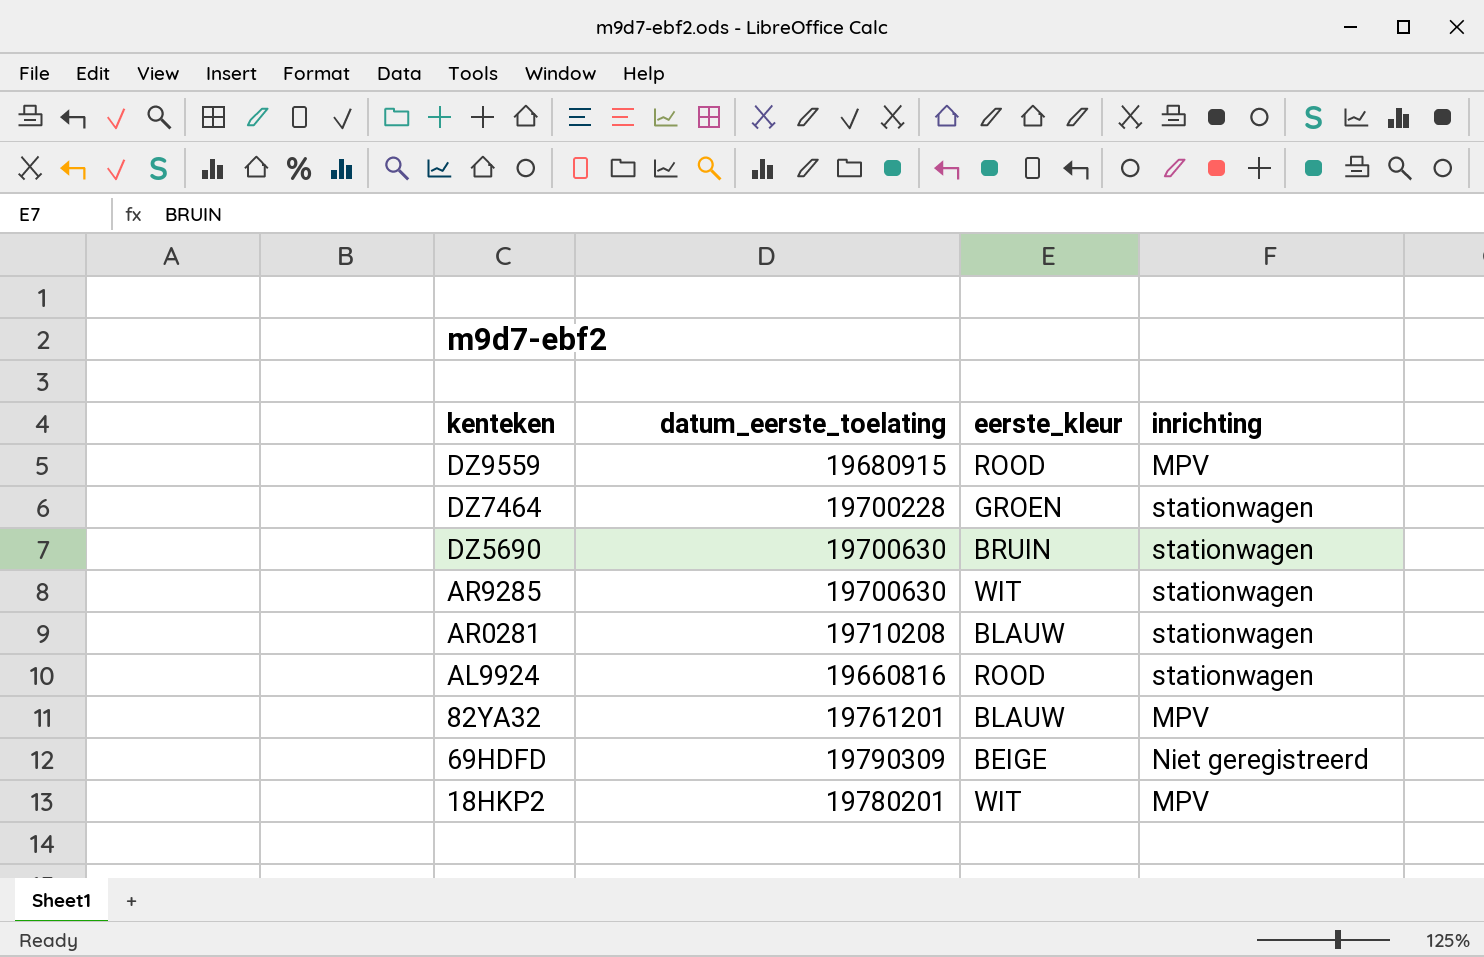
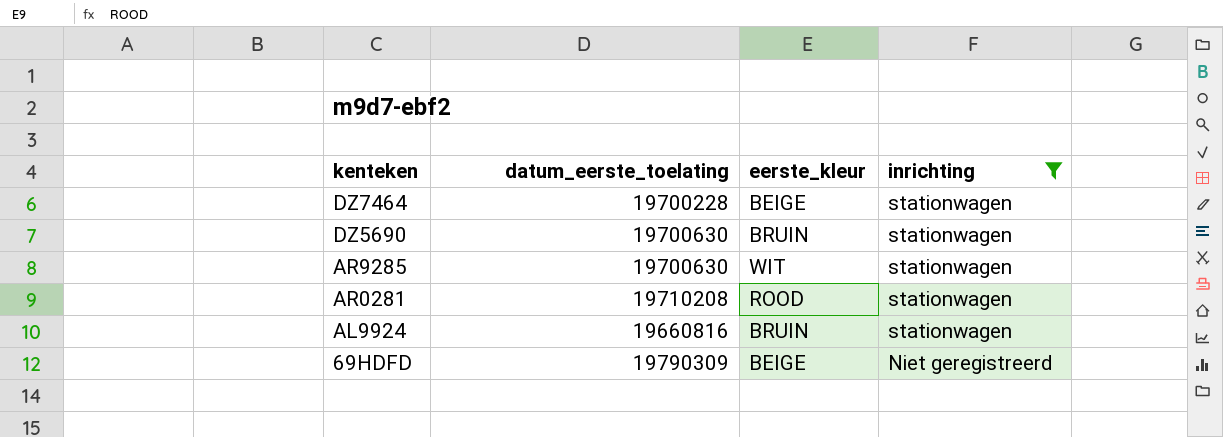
filter: none -> inrichting != MPV
DZ7464 | eerste_kleur: GROEN -> BEIGE
AR0281 | eerste_kleur: BLAUW -> ROOD
AL9924 | eerste_kleur: ROOD -> BRUIN

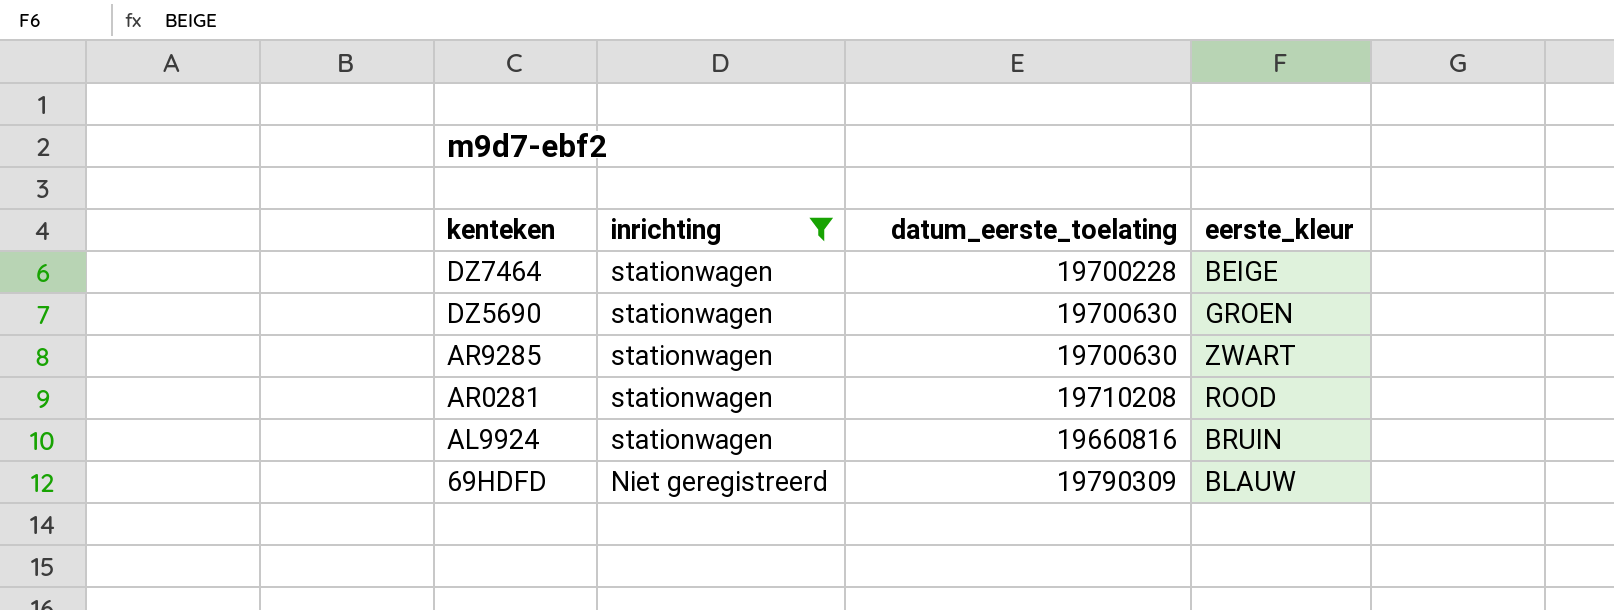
column inrichting | position: 4 -> 2
DZ5690 | eerste_kleur: BRUIN -> GROEN
AR9285 | eerste_kleur: WIT -> ZWART
69HDFD | eerste_kleur: BEIGE -> BLAUW

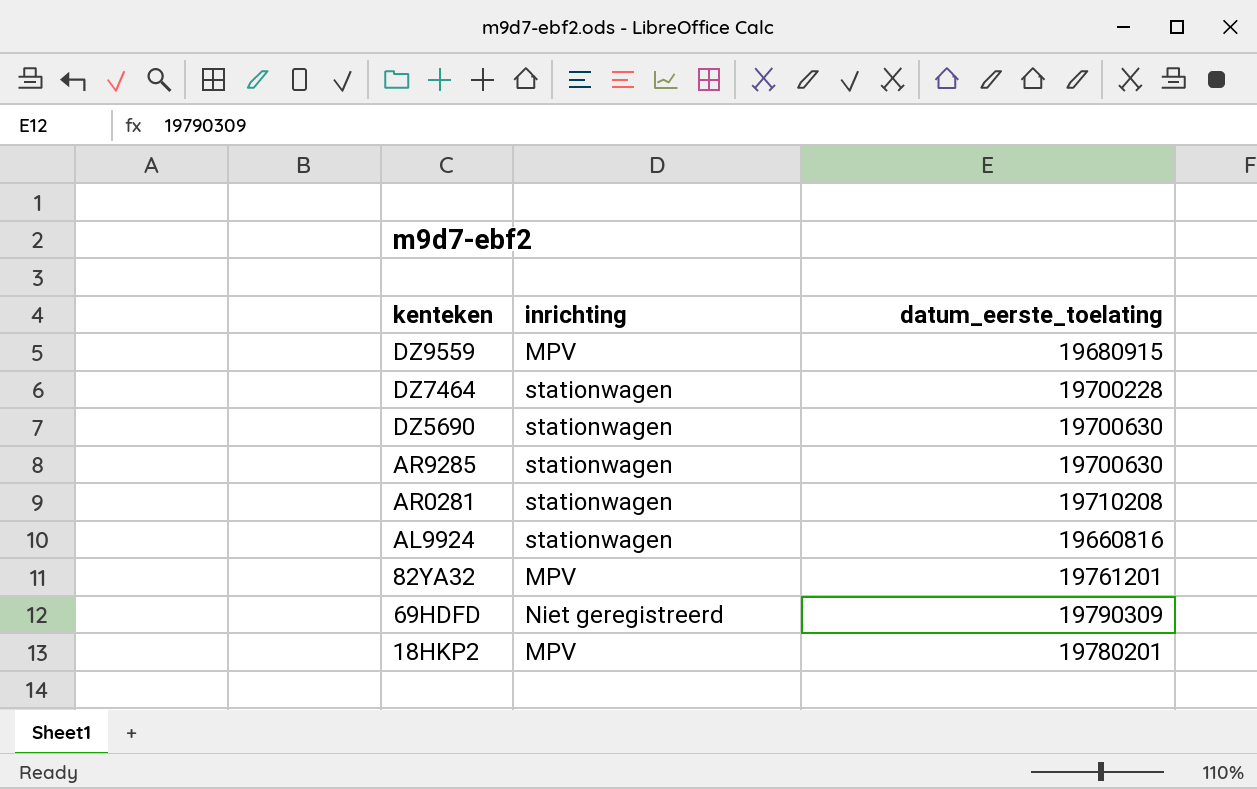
filter: inrichting != MPV -> none
column eerste_kleur | position: 4 -> none

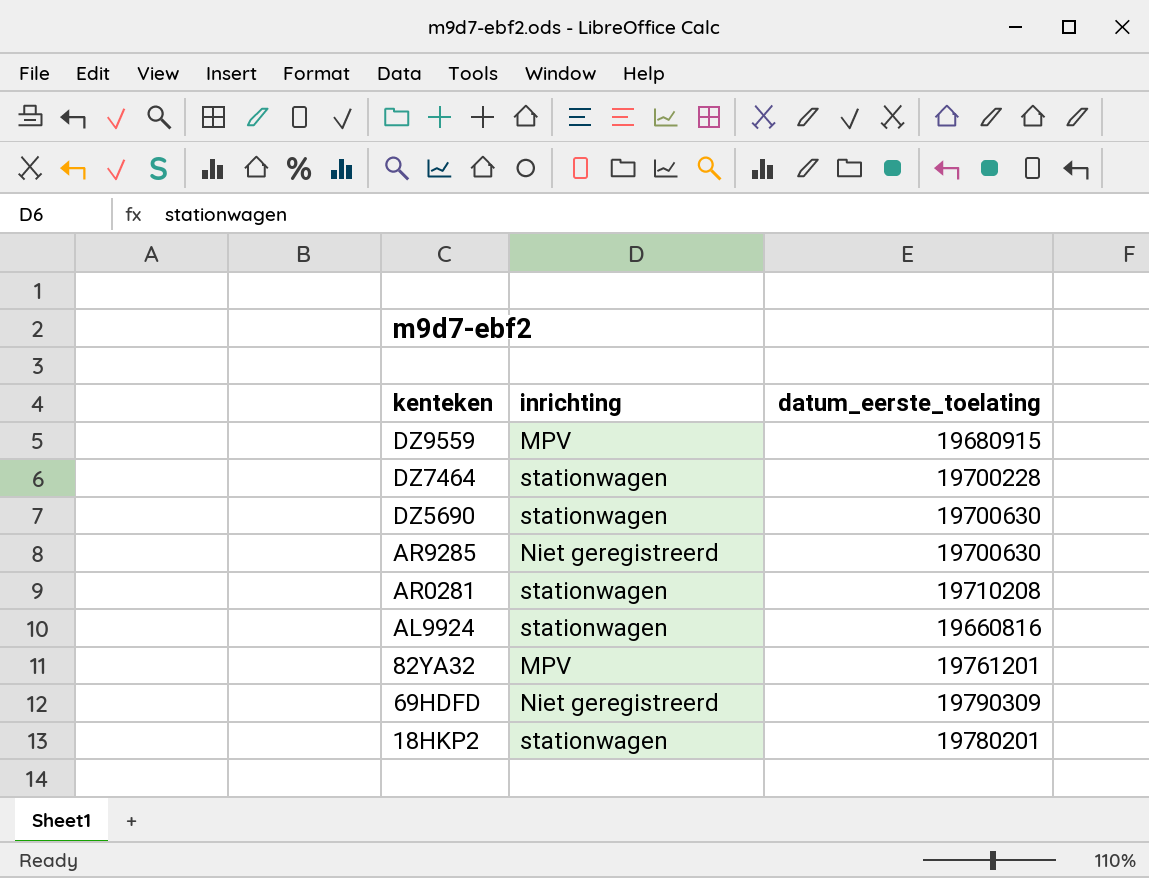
AR9285 | inrichting: stationwagen -> Niet geregistreerd
18HKP2 | inrichting: MPV -> stationwagen

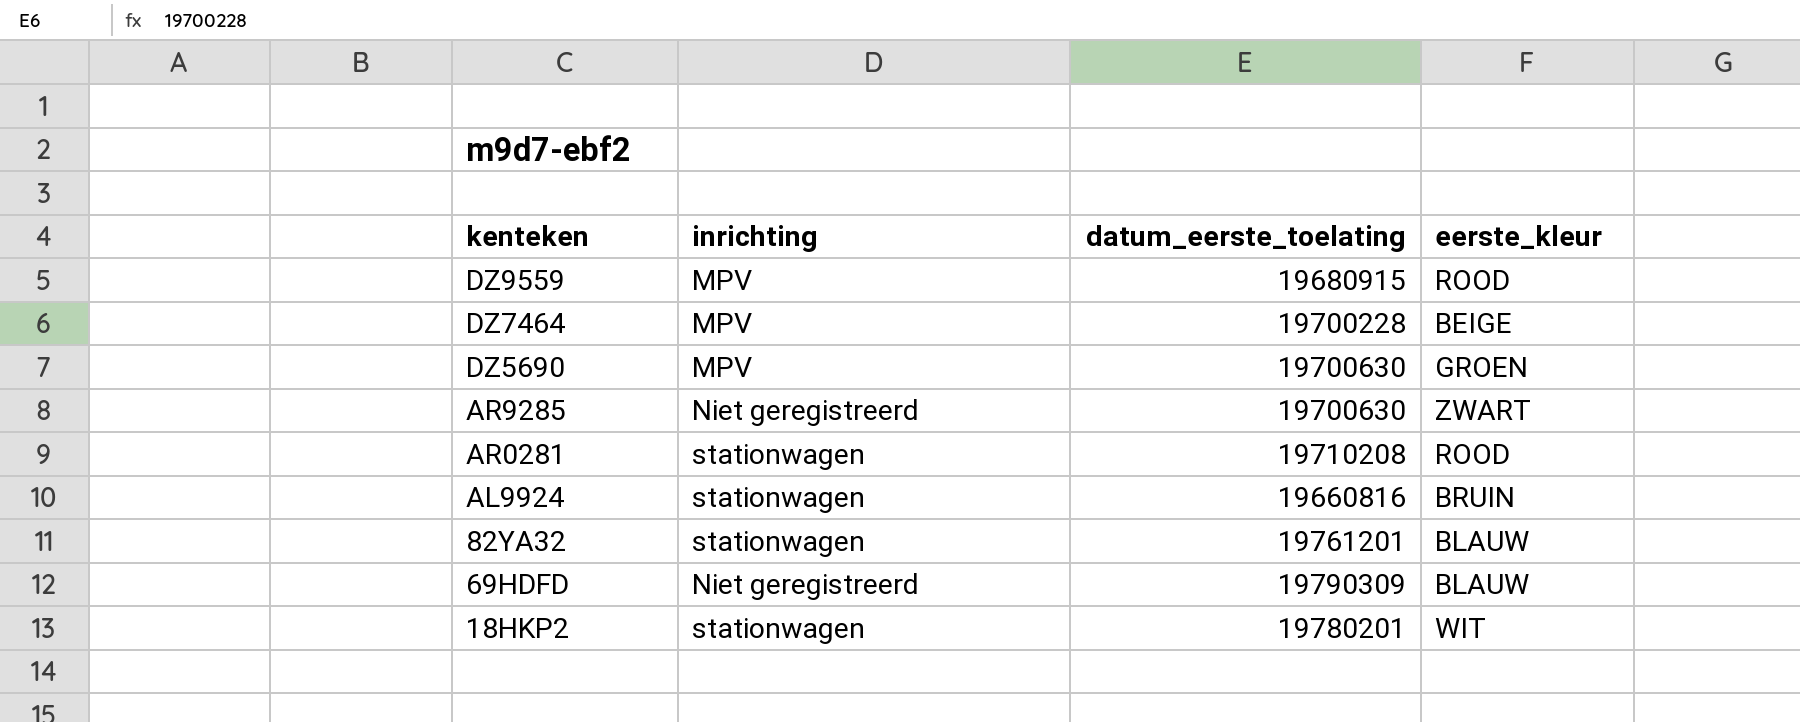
column eerste_kleur | position: none -> 4
DZ7464 | inrichting: stationwagen -> MPV
DZ5690 | inrichting: stationwagen -> MPV
82YA32 | inrichting: MPV -> stationwagen

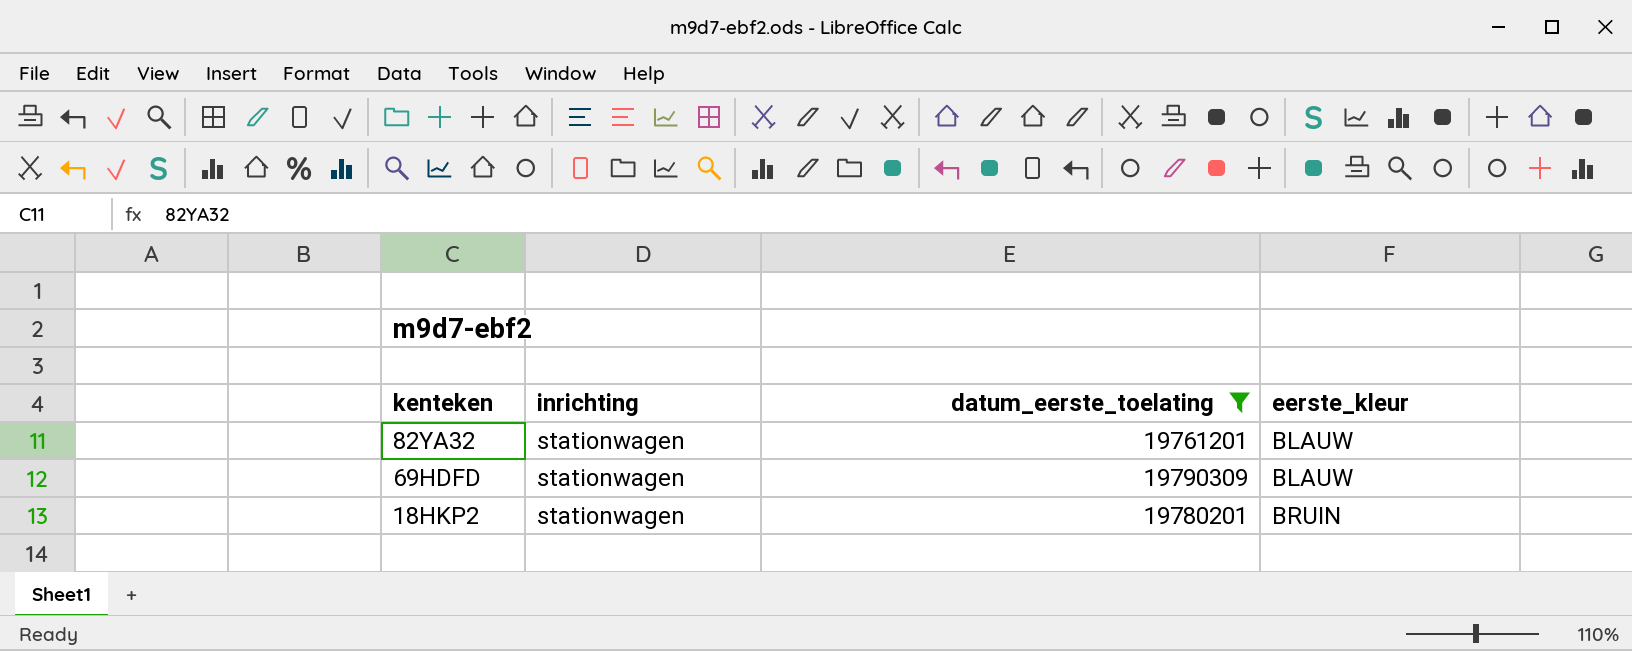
filter: none -> datum_eerste_toelating >= 19761201
69HDFD | inrichting: Niet geregistreerd -> stationwagen
18HKP2 | eerste_kleur: WIT -> BRUIN

